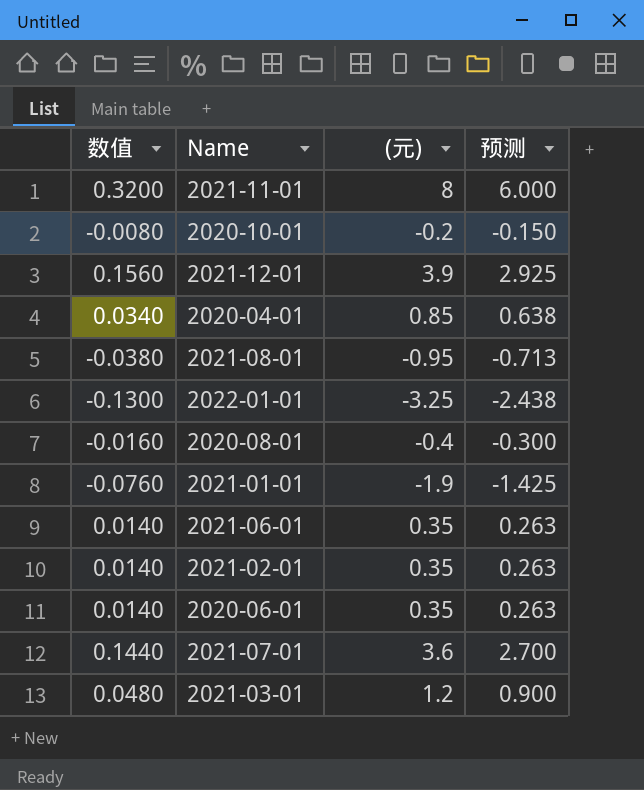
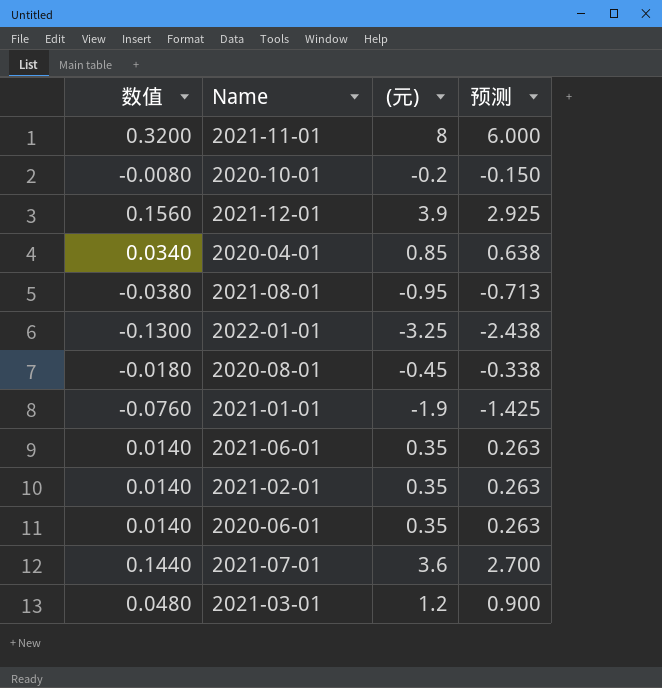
2020-08-01 | 数值: -0.0160 -> -0.0180
2020-08-01 | (元): -0.4 -> -0.45
2020-08-01 | 预测: -0.300 -> -0.338

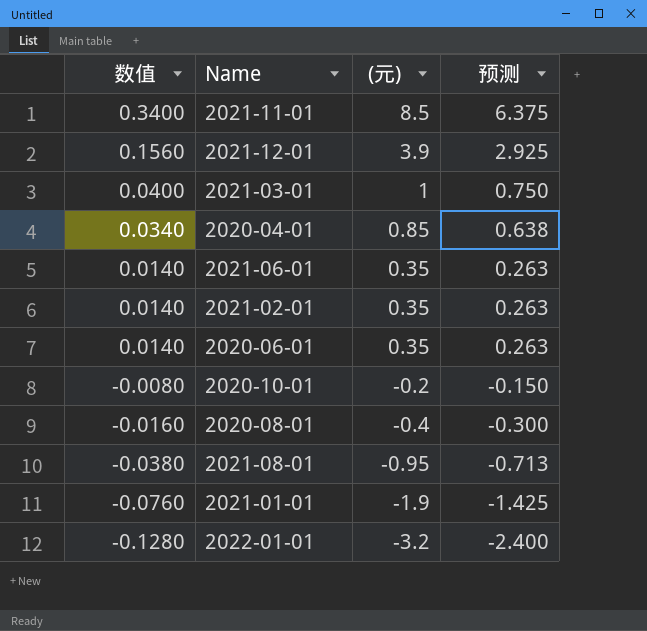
row order: none -> 数值 descending
row 2021-07-01: 0.1440 | 3.6 | 2.700 -> none
2021-11-01 | 数值: 0.3200 -> 0.3400
2021-11-01 | (元): 8 -> 8.5
2021-11-01 | 预测: 6.000 -> 6.375
2021-03-01 | 数值: 0.0480 -> 0.0400
2021-03-01 | (元): 1.2 -> 1
2021-03-01 | 预测: 0.900 -> 0.750
2020-08-01 | 数值: -0.0180 -> -0.0160
2020-08-01 | (元): -0.45 -> -0.4
2020-08-01 | 预测: -0.338 -> -0.300
2022-01-01 | 数值: -0.1300 -> -0.1280
2022-01-01 | (元): -3.25 -> -3.2
2022-01-01 | 预测: -2.438 -> -2.400

